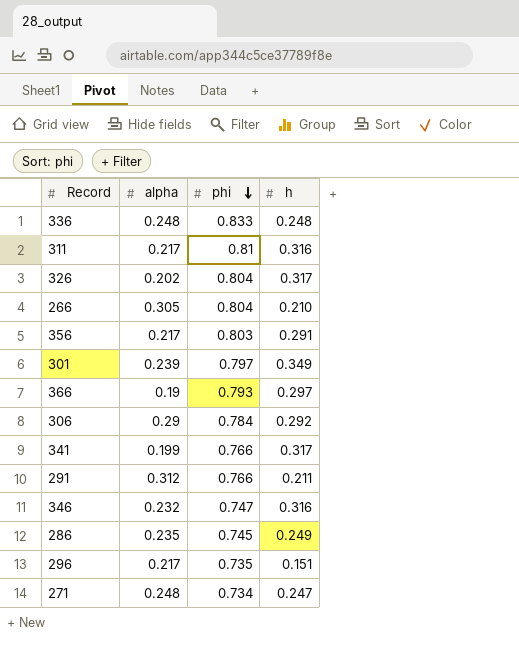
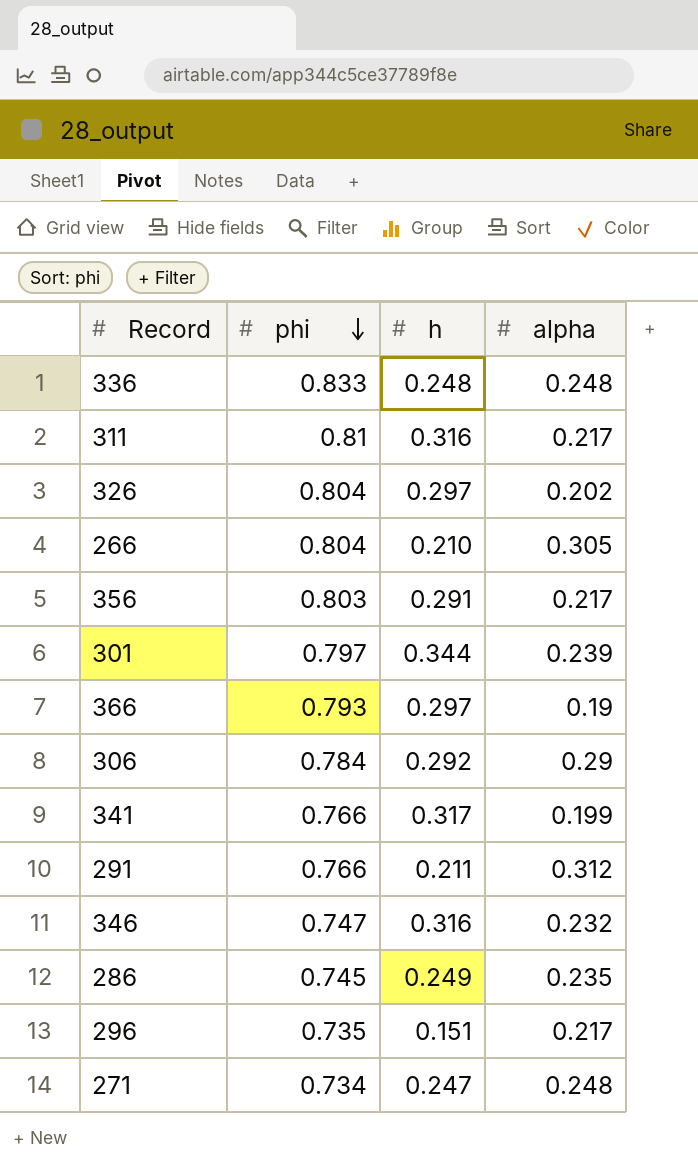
column alpha | position: 2 -> 4
326 | h: 0.317 -> 0.297
301 | h: 0.349 -> 0.344

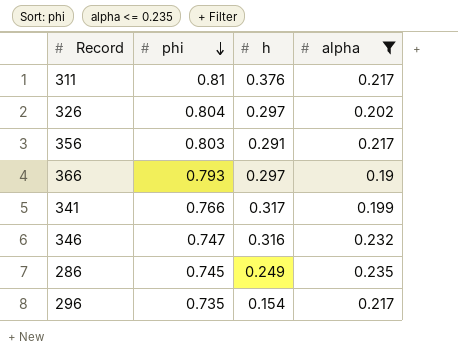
filter: none -> alpha <= 0.235
311 | h: 0.316 -> 0.376
296 | h: 0.151 -> 0.154

